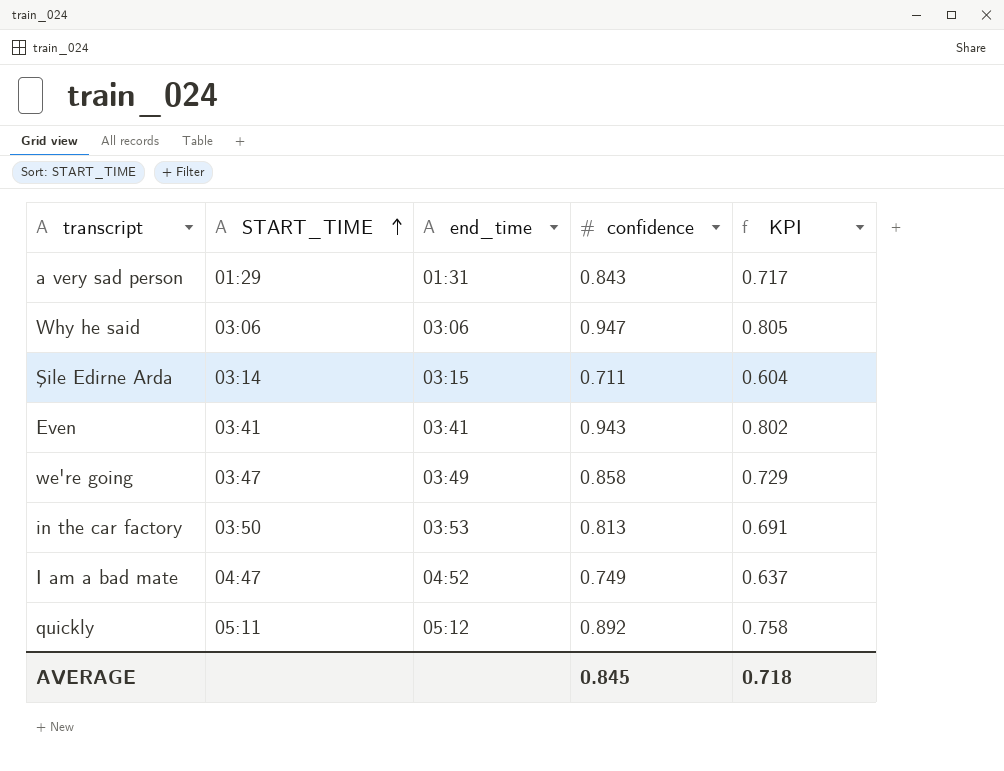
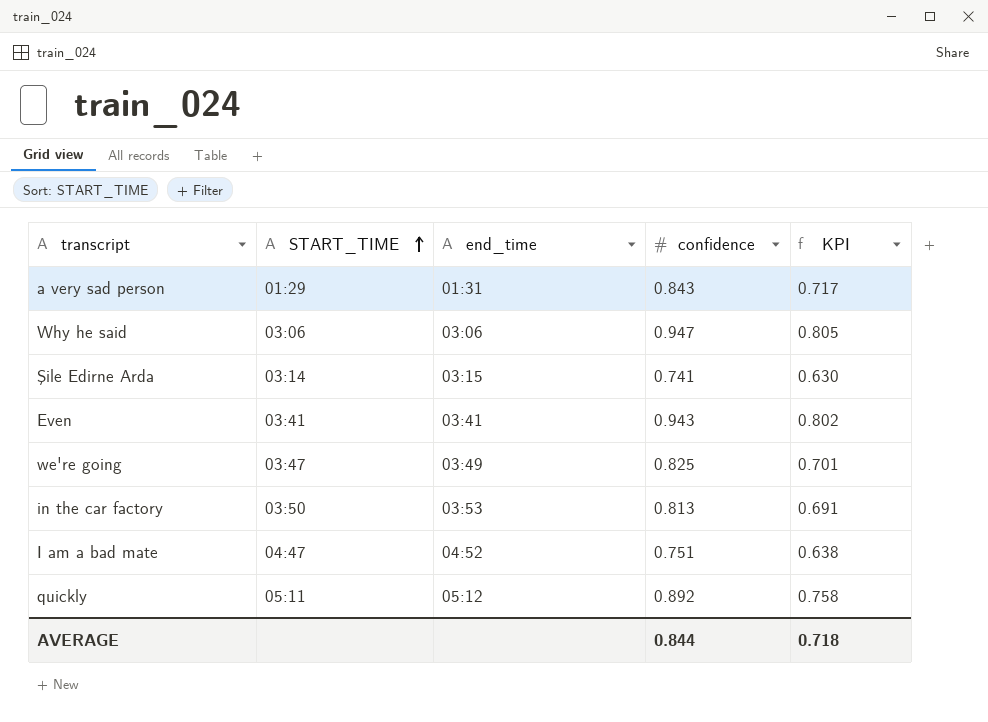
Şile Edirne Arda | confidence: 0.711 -> 0.741
Şile Edirne Arda | KPI: 0.604 -> 0.630
we're going | confidence: 0.858 -> 0.825
we're going | KPI: 0.729 -> 0.701
I am a bad mate | confidence: 0.749 -> 0.751
I am a bad mate | KPI: 0.637 -> 0.638
AVERAGE | confidence: 0.845 -> 0.844

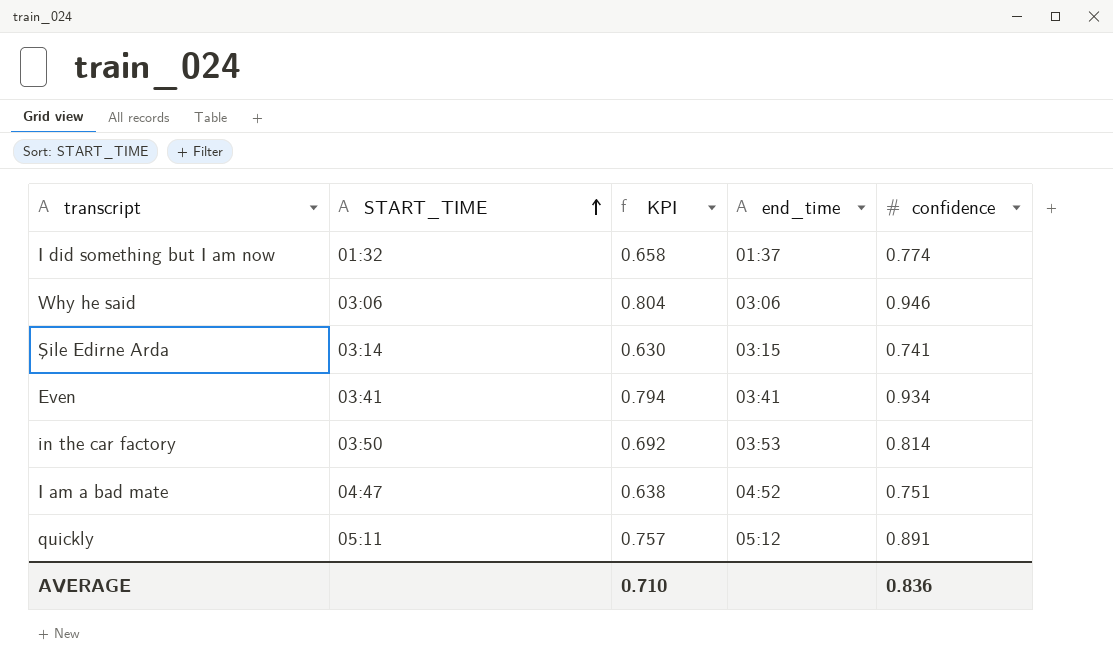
column KPI | position: 5 -> 3
row a very sad person: 01:29 | 01:31 | 0.843 | 0.717 -> none
row we're going: 03:47 | 03:49 | 0.825 | 0.701 -> none
row I did something but I am now: none -> 01:32 | 0.658 | 01:37 | 0.774
Why he said | KPI: 0.805 -> 0.804
Why he said | confidence: 0.947 -> 0.946
Even | KPI: 0.802 -> 0.794
Even | confidence: 0.943 -> 0.934
in the car factory | KPI: 0.691 -> 0.692
in the car factory | confidence: 0.813 -> 0.814
quickly | KPI: 0.758 -> 0.757
quickly | confidence: 0.892 -> 0.891
AVERAGE | KPI: 0.718 -> 0.710
AVERAGE | confidence: 0.844 -> 0.836

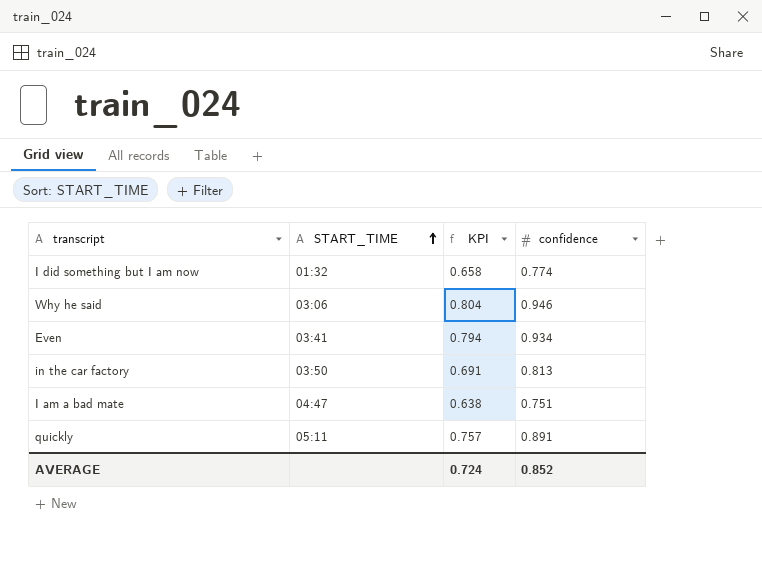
column end_time | position: 4 -> none
row Şile Edirne Arda: 03:14 | 0.630 | 03:15 | 0.741 -> none
in the car factory | KPI: 0.692 -> 0.691
in the car factory | confidence: 0.814 -> 0.813
AVERAGE | KPI: 0.710 -> 0.724
AVERAGE | confidence: 0.836 -> 0.852

